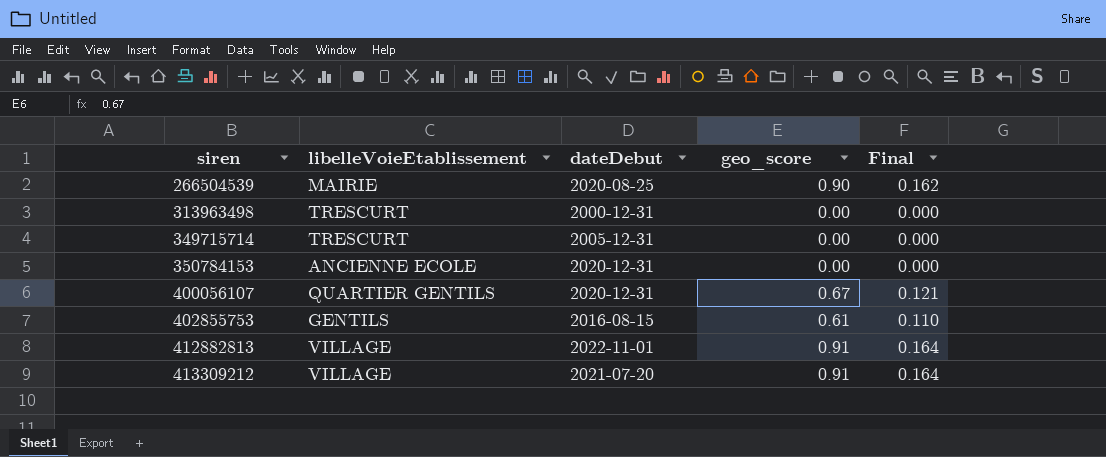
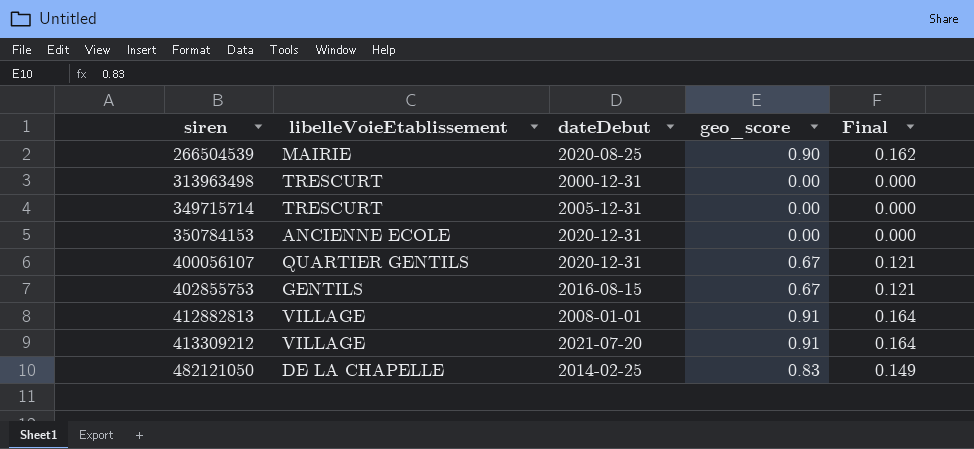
402855753 | geo_score: 0.61 -> 0.67
402855753 | Final: 0.110 -> 0.121
412882813 | dateDebut: 2022-11-01 -> 2008-01-01
row 482121050: none -> DE LA CHAPELLE | 2014-02-25 | 0.83 | 0.149

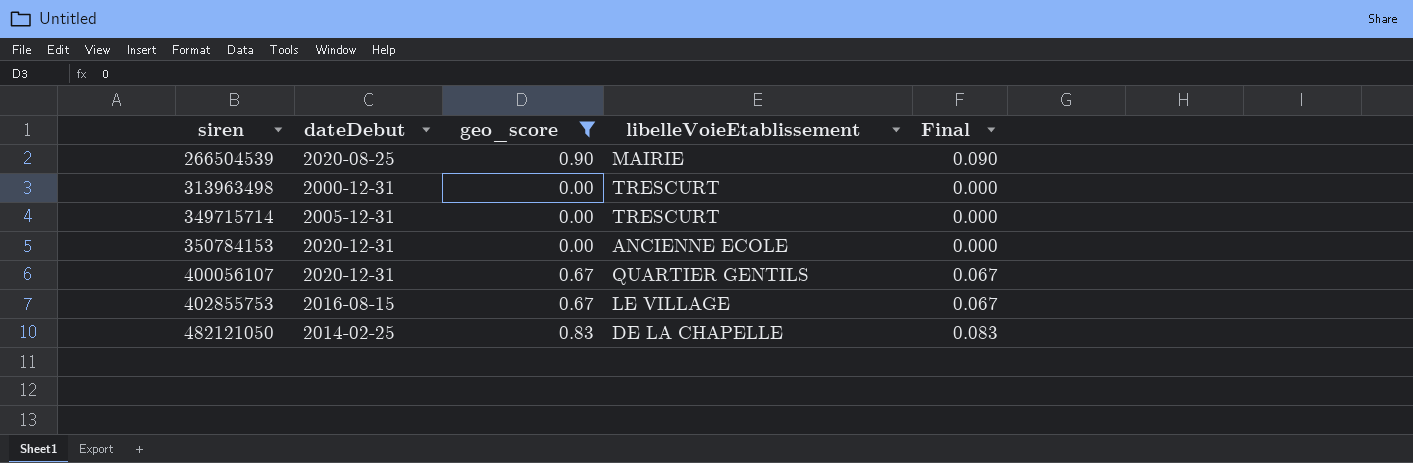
filter: none -> geo_score != 0.91
column libelleVoieEtablissement | position: 2 -> 4
column Final | formula: [geo_score] * 0.18 -> [geo_score] * 0.1
402855753 | libelleVoieEtablissement: GENTILS -> LE VILLAGE

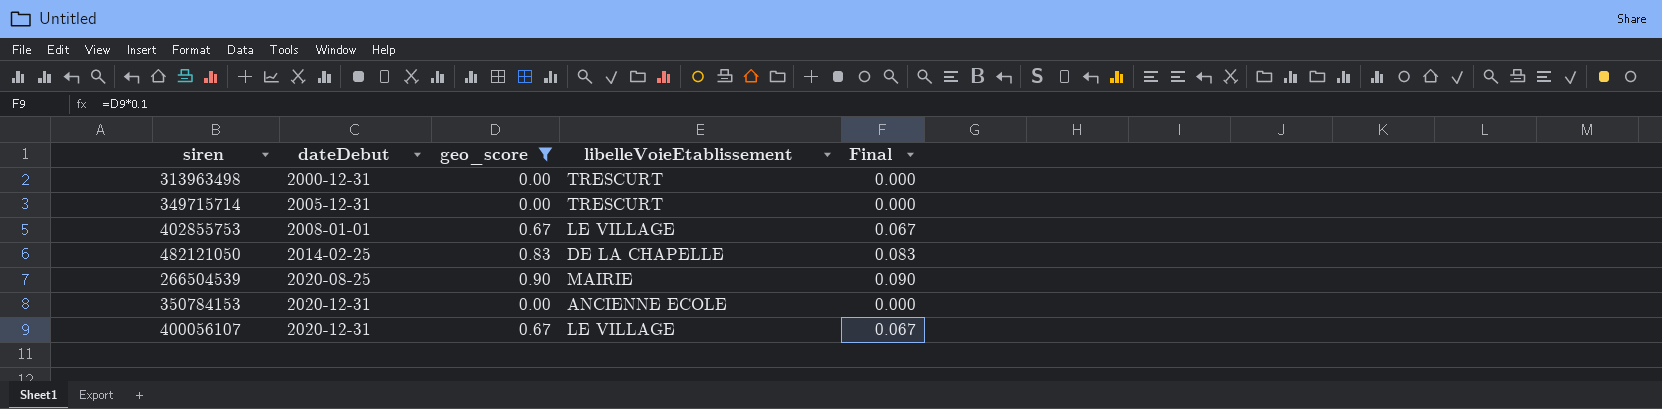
row order: siren ascending -> dateDebut ascending
402855753 | dateDebut: 2016-08-15 -> 2008-01-01
400056107 | libelleVoieEtablissement: QUARTIER GENTILS -> LE VILLAGE

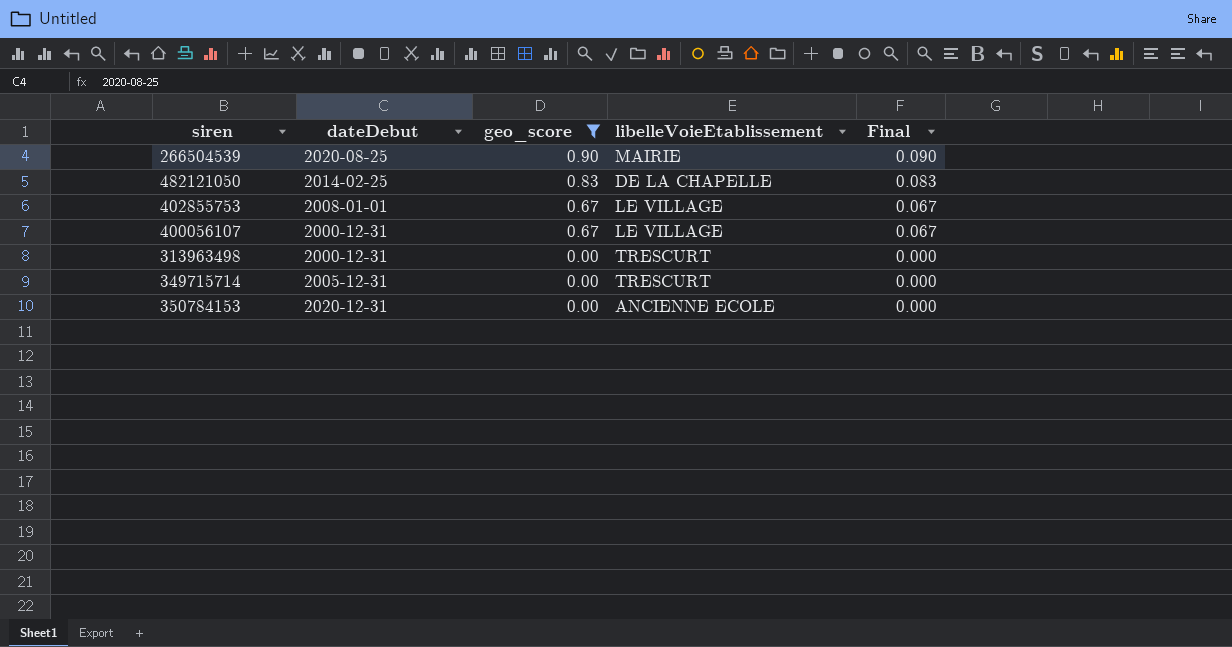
row order: dateDebut ascending -> geo_score descending
400056107 | dateDebut: 2020-12-31 -> 2000-12-31

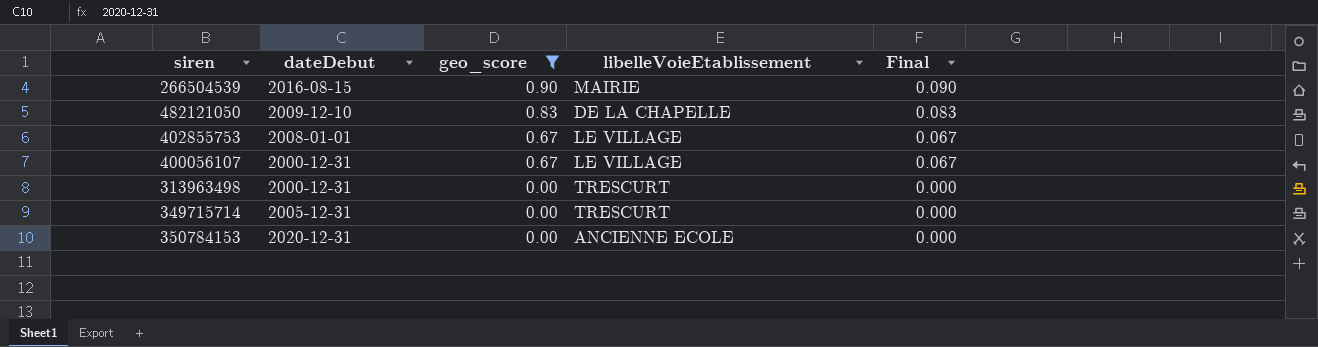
266504539 | dateDebut: 2020-08-25 -> 2016-08-15
482121050 | dateDebut: 2014-02-25 -> 2009-12-10

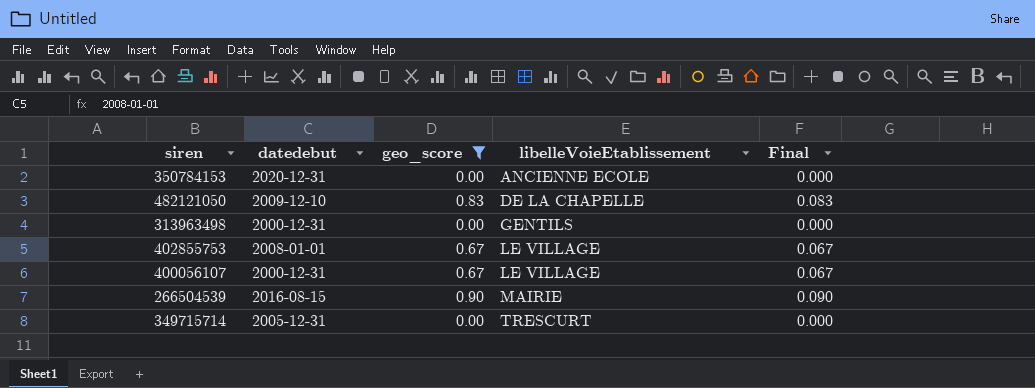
row order: geo_score descending -> libelleVoieEtablissement ascending
column name: dateDebut -> datedebut
313963498 | libelleVoieEtablissement: TRESCURT -> GENTILS

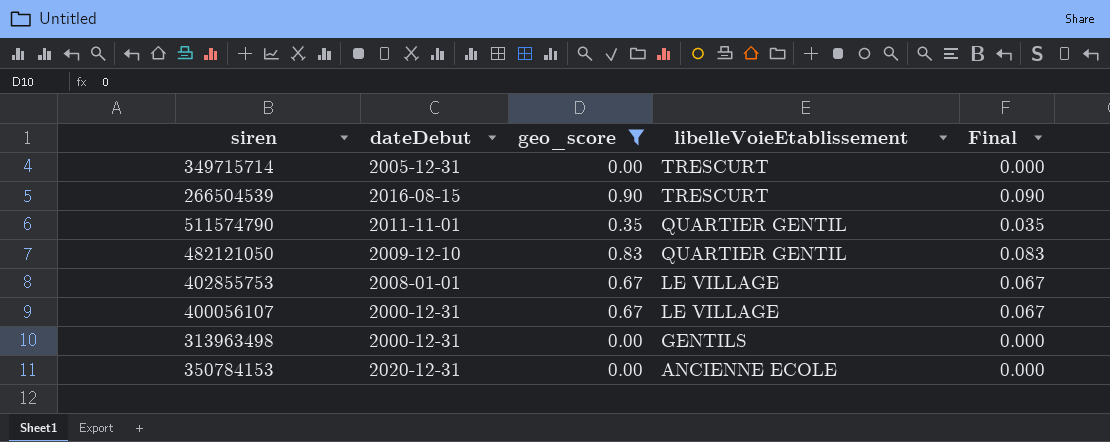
row order: libelleVoieEtablissement ascending -> libelleVoieEtablissement descending
column name: datedebut -> dateDebut
266504539 | libelleVoieEtablissement: MAIRIE -> TRESCURT
row 511574790: none -> 2011-11-01 | 0.35 | QUARTIER GENTIL | 0.035
482121050 | libelleVoieEtablissement: DE LA CHAPELLE -> QUARTIER GENTIL

